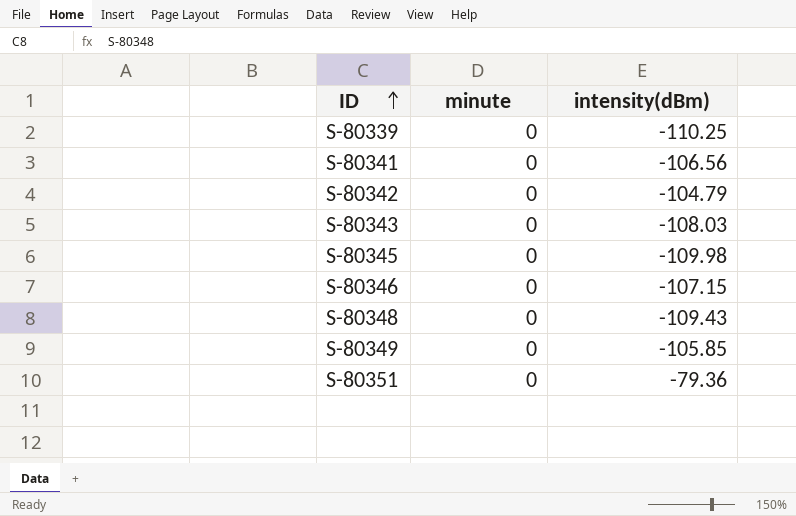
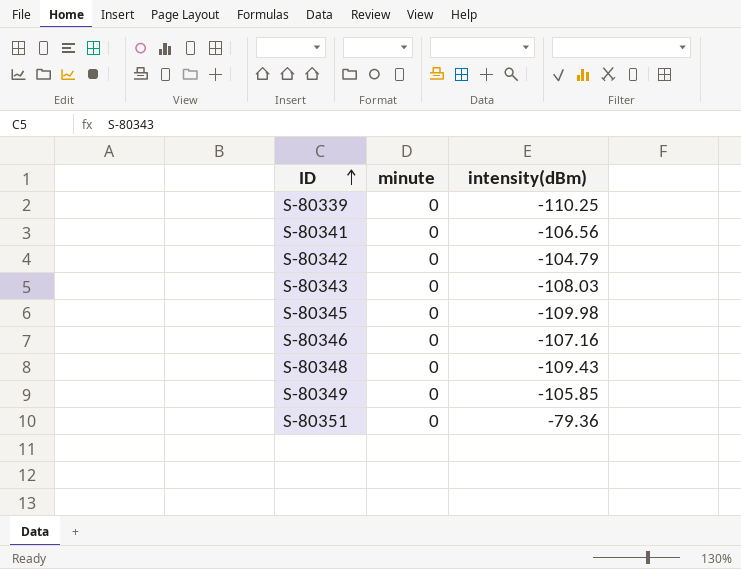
S-80346 | intensity(dBm): -107.15 -> -107.16

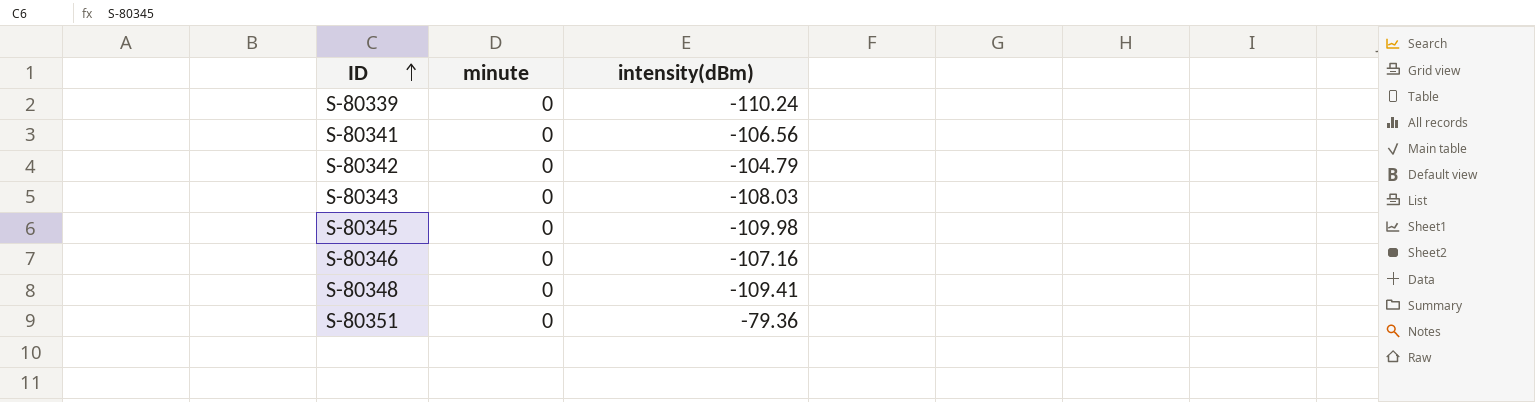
row S-80349: 0 | -105.85 -> none
S-80339 | intensity(dBm): -110.25 -> -110.24
S-80348 | intensity(dBm): -109.43 -> -109.41

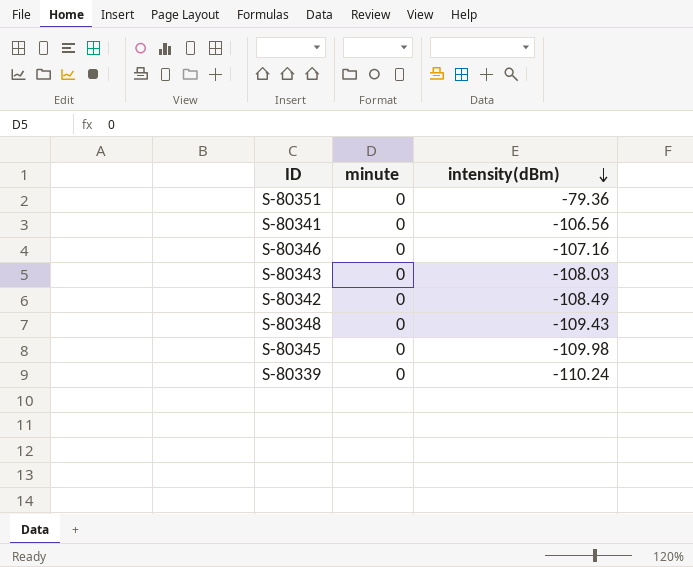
row order: ID ascending -> intensity(dBm) descending
S-80342 | intensity(dBm): -104.79 -> -108.49
S-80348 | intensity(dBm): -109.41 -> -109.43

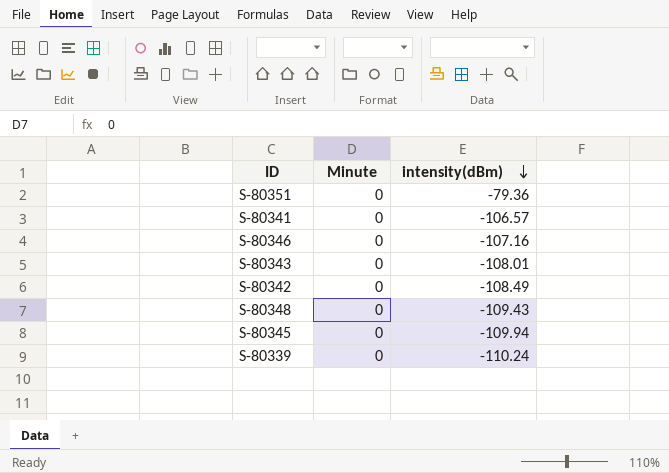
column name: minute -> Minute
S-80341 | intensity(dBm): -106.56 -> -106.57
S-80343 | intensity(dBm): -108.03 -> -108.01
S-80345 | intensity(dBm): -109.98 -> -109.94

